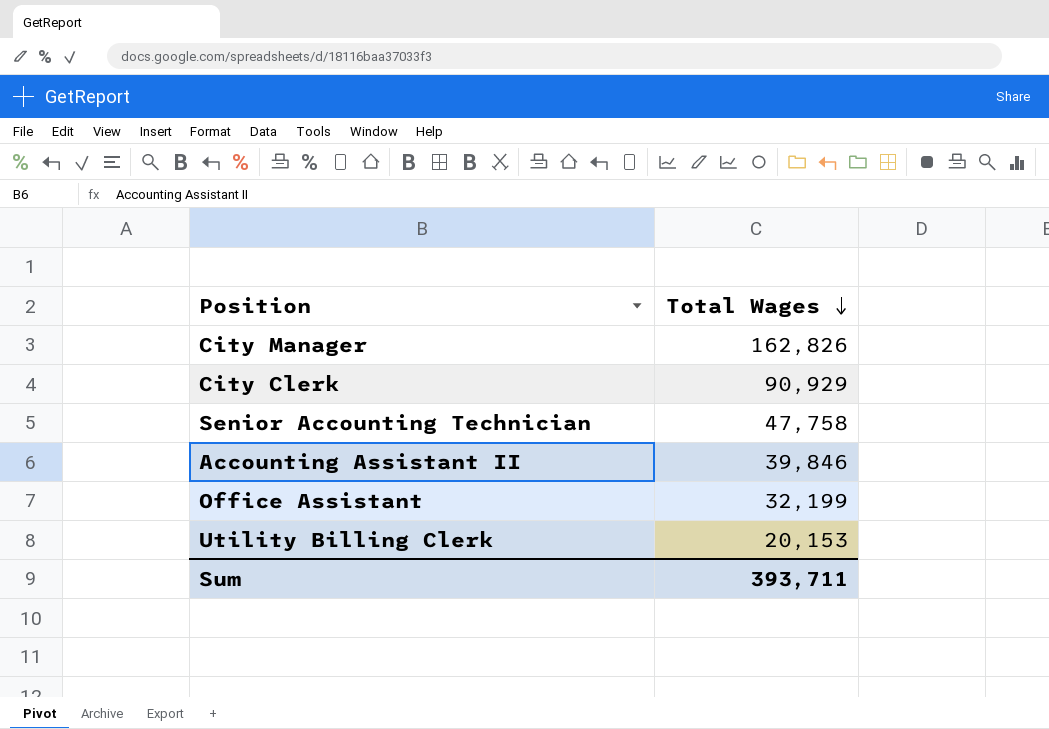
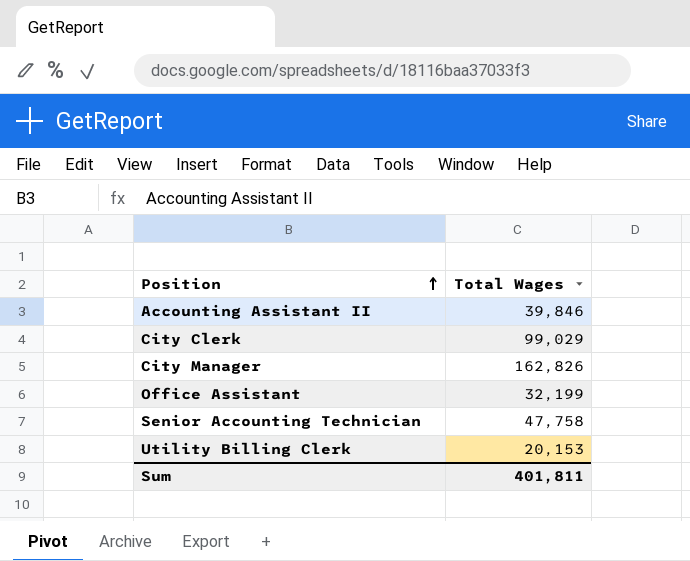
row order: Total Wages descending -> Position ascending
City Clerk | Total Wages: 90,929 -> 99,029
Sum | Total Wages: 393,711 -> 401,811

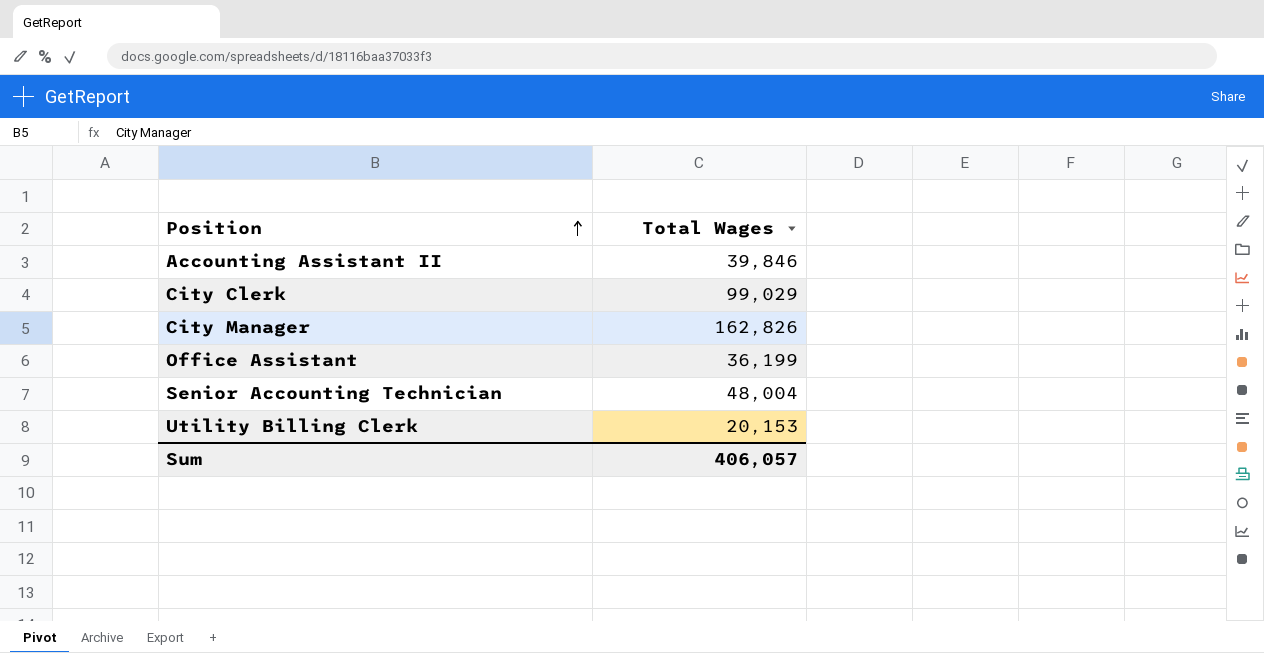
Office Assistant | Total Wages: 32,199 -> 36,199
Senior Accounting Technician | Total Wages: 47,758 -> 48,004
Sum | Total Wages: 401,811 -> 406,057

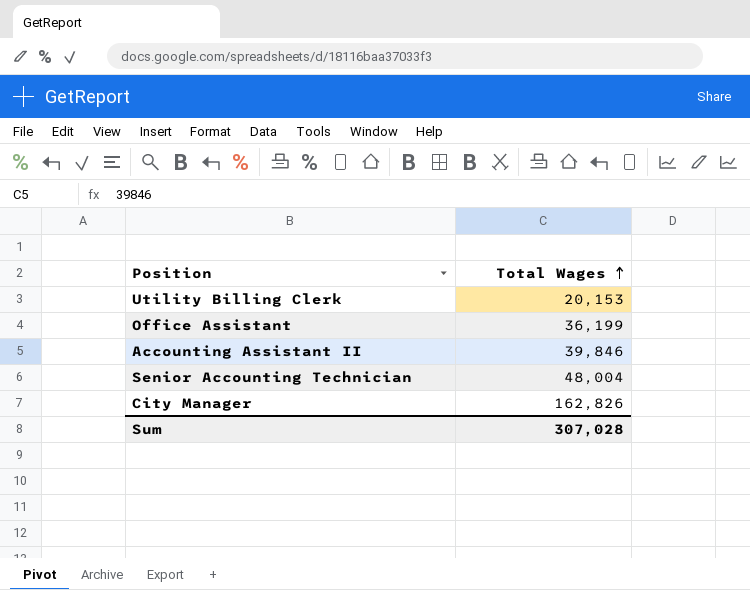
row order: Position ascending -> Total Wages ascending
row City Clerk: 99,029 -> none
Sum | Total Wages: 406,057 -> 307,028

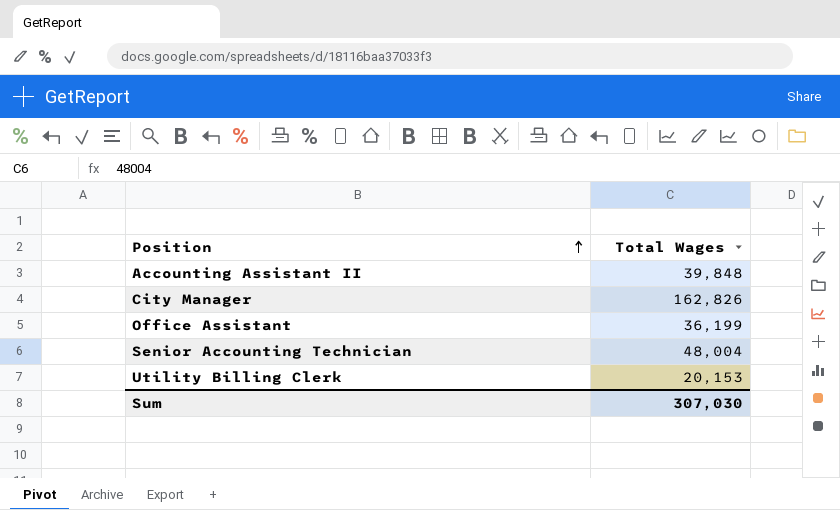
row order: Total Wages ascending -> Position ascending
Accounting Assistant II | Total Wages: 39,846 -> 39,848
Sum | Total Wages: 307,028 -> 307,030

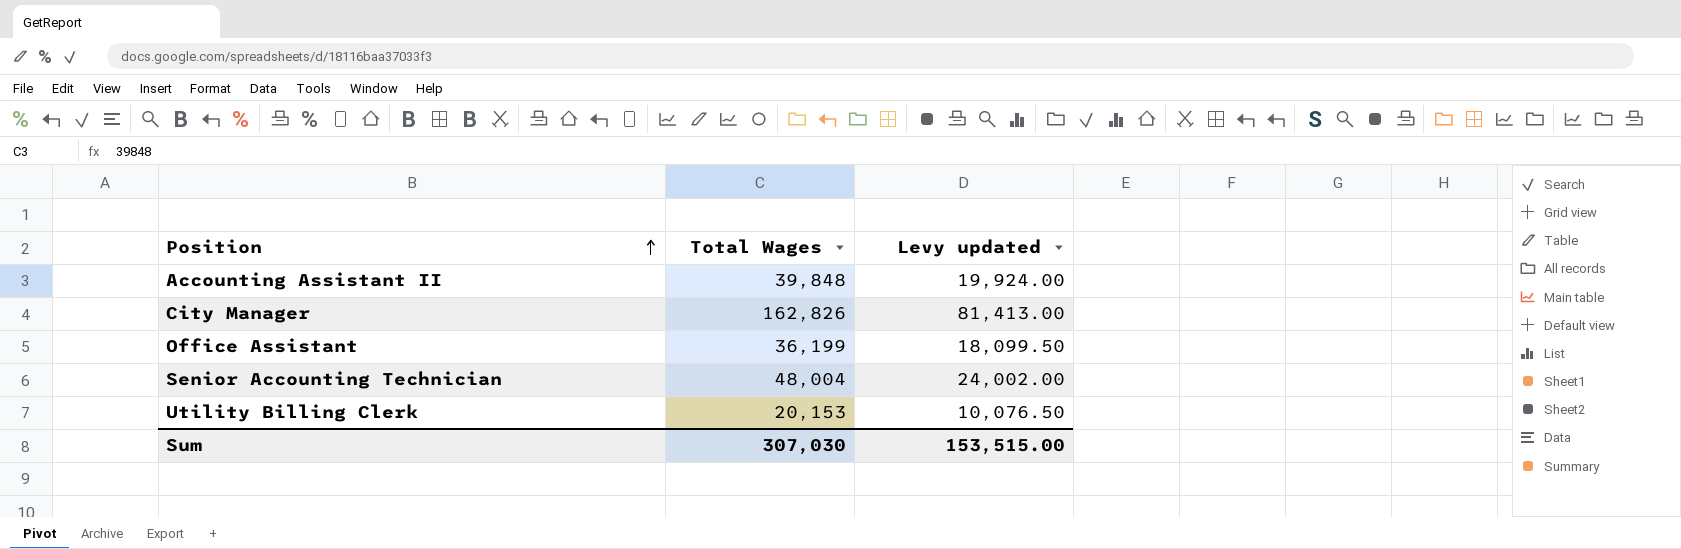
column Levy updated | formula: none -> [Total Wages] * 0.5

